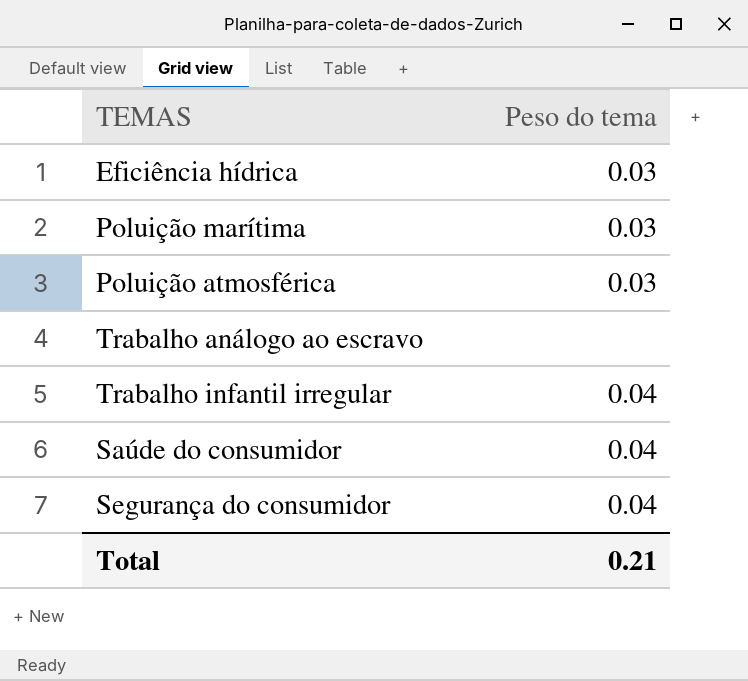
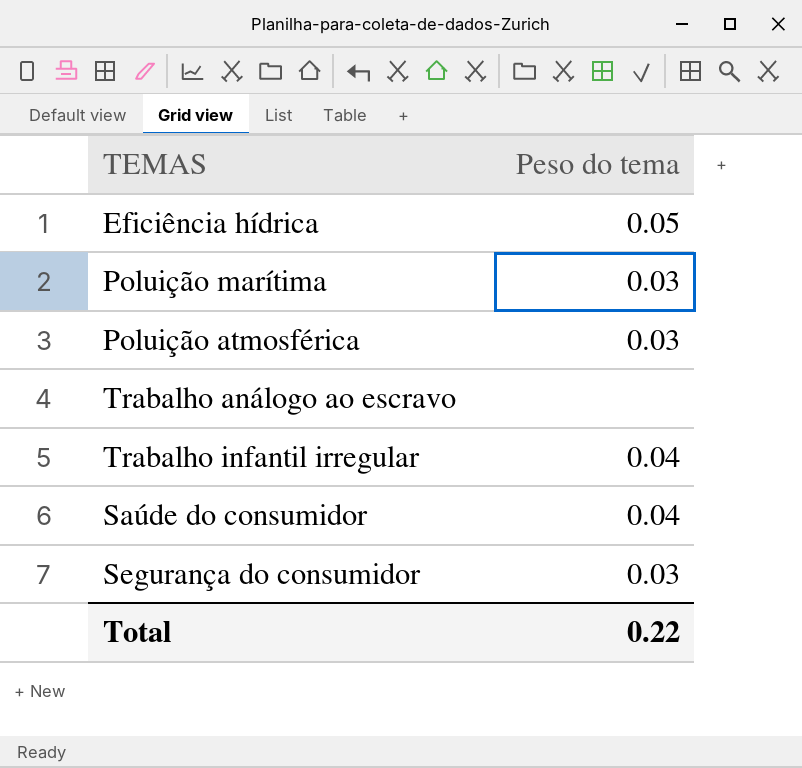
Eficiência hídrica | Peso do tema: 0.03 -> 0.05
Segurança do consumidor | Peso do tema: 0.04 -> 0.03
Total | Peso do tema: 0.21 -> 0.22

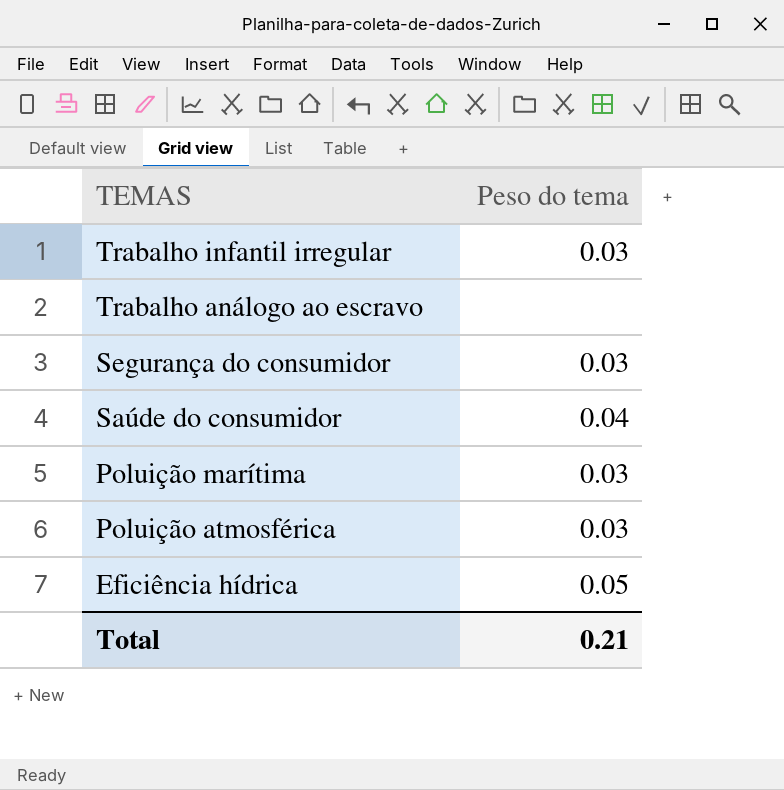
row order: none -> TEMAS descending
Trabalho infantil irregular | Peso do tema: 0.04 -> 0.03
Total | Peso do tema: 0.22 -> 0.21

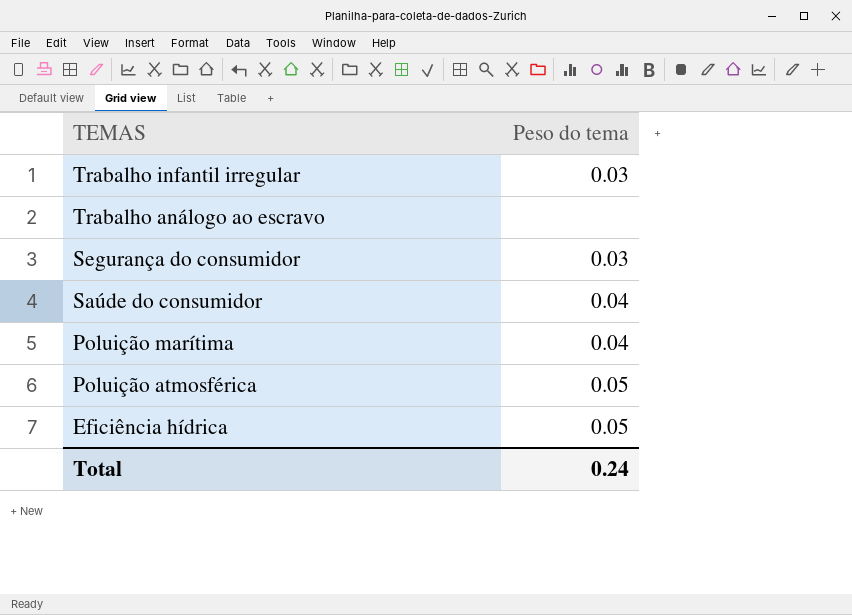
Poluição marítima | Peso do tema: 0.03 -> 0.04
Poluição atmosférica | Peso do tema: 0.03 -> 0.05
Total | Peso do tema: 0.21 -> 0.24

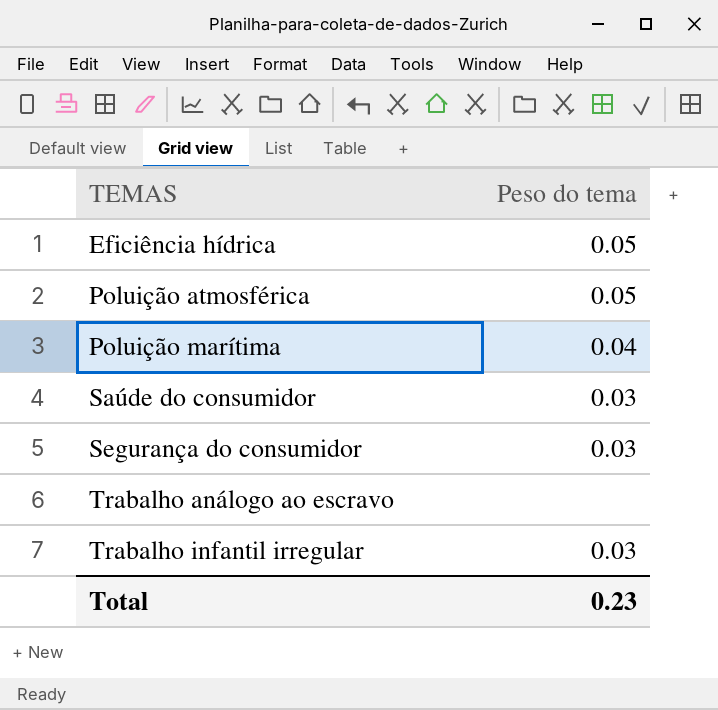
row order: TEMAS descending -> TEMAS ascending
Saúde do consumidor | Peso do tema: 0.04 -> 0.03
Total | Peso do tema: 0.24 -> 0.23

